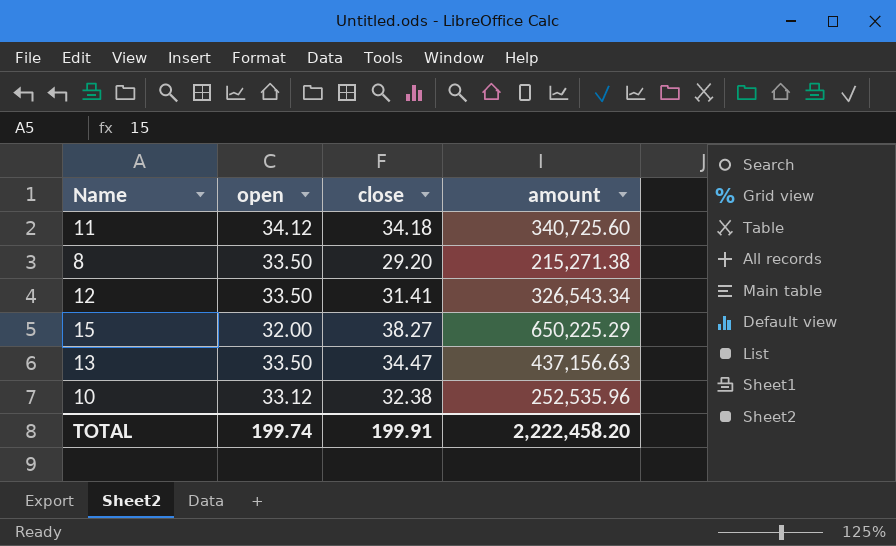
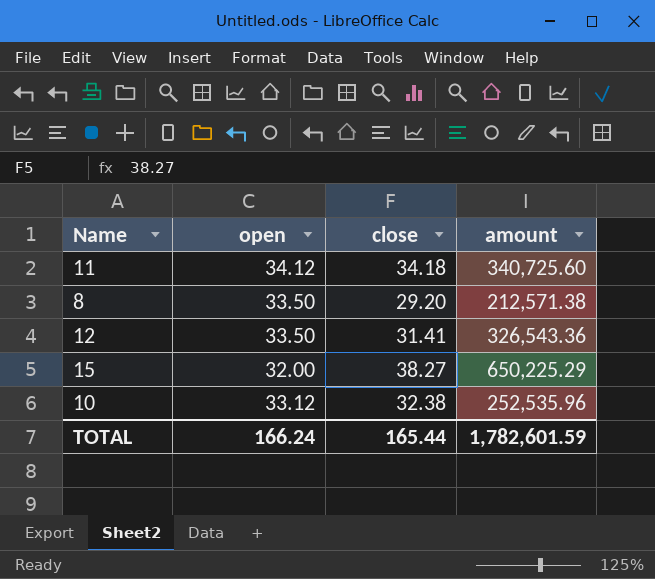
row 13: 33.50 | 34.47 | 437,156.63 -> none
8 | amount: 215,271.38 -> 212,571.38
12 | amount: 326,543.34 -> 326,543.36
TOTAL | open: 199.74 -> 166.24
TOTAL | close: 199.91 -> 165.44
TOTAL | amount: 2,222,458.20 -> 1,782,601.59

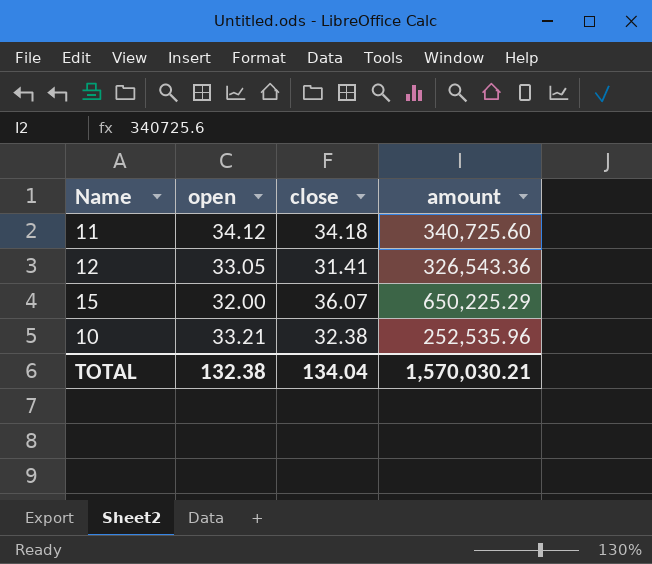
row 8: 33.50 | 29.20 | 212,571.38 -> none
12 | open: 33.50 -> 33.05
15 | close: 38.27 -> 36.07
10 | open: 33.12 -> 33.21
TOTAL | open: 166.24 -> 132.38
TOTAL | close: 165.44 -> 134.04
TOTAL | amount: 1,782,601.59 -> 1,570,030.21

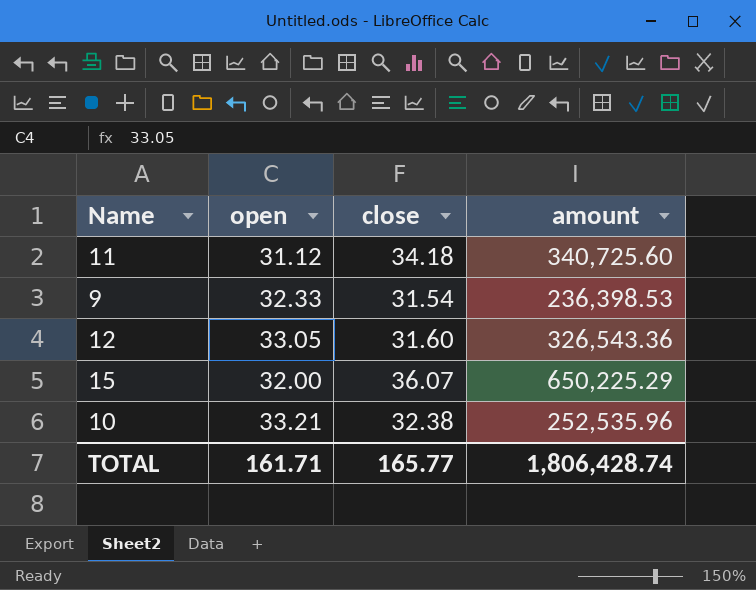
11 | open: 34.12 -> 31.12
row 9: none -> 32.33 | 31.54 | 236,398.53
12 | close: 31.41 -> 31.60
TOTAL | open: 132.38 -> 161.71
TOTAL | close: 134.04 -> 165.77
TOTAL | amount: 1,570,030.21 -> 1,806,428.74

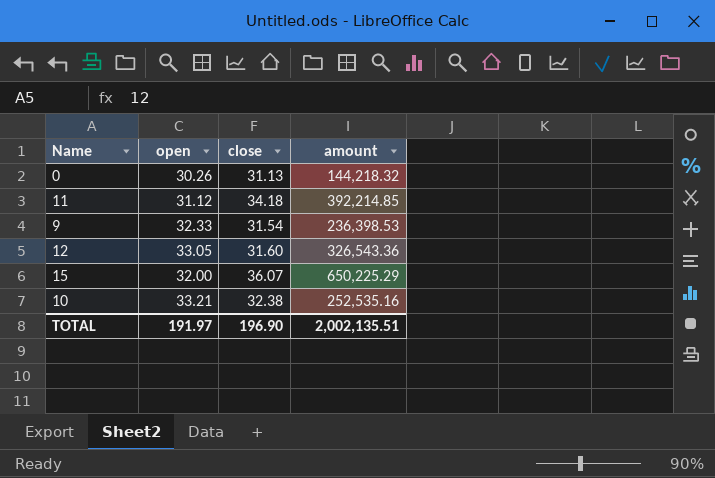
row 0: none -> 30.26 | 31.13 | 144,218.32
11 | amount: 340,725.60 -> 392,214.85
10 | amount: 252,535.96 -> 252,535.16
TOTAL | open: 161.71 -> 191.97
TOTAL | close: 165.77 -> 196.90
TOTAL | amount: 1,806,428.74 -> 2,002,135.51

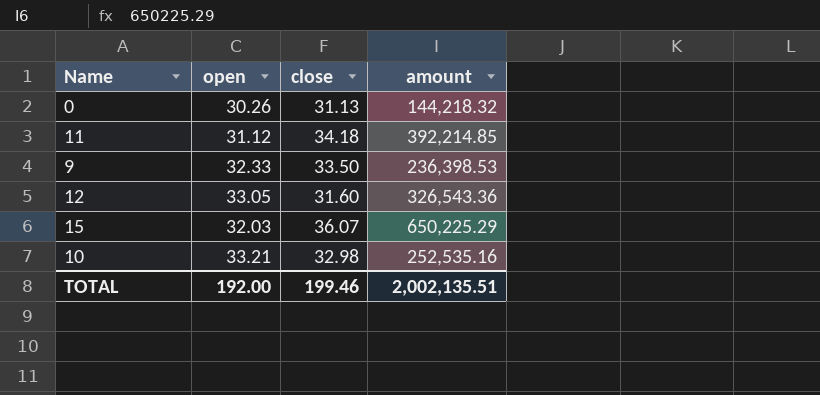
9 | close: 31.54 -> 33.50
15 | open: 32.00 -> 32.03
10 | close: 32.38 -> 32.98
TOTAL | open: 191.97 -> 192.00
TOTAL | close: 196.90 -> 199.46

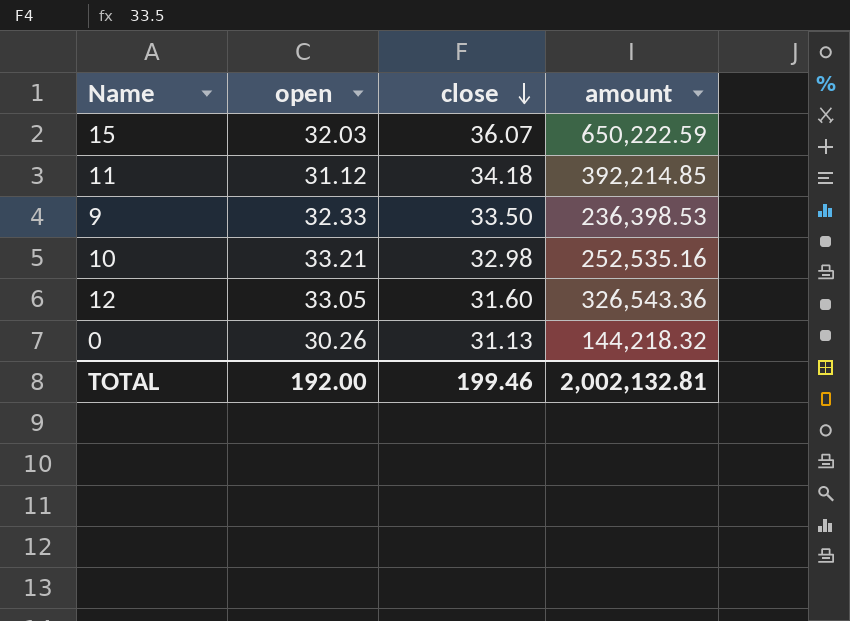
row order: none -> close descending
15 | amount: 650,225.29 -> 650,222.59
TOTAL | amount: 2,002,135.51 -> 2,002,132.81

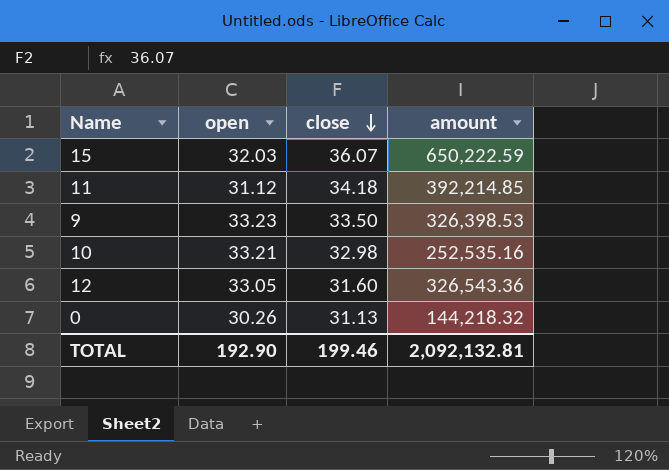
9 | open: 32.33 -> 33.23
9 | amount: 236,398.53 -> 326,398.53
TOTAL | open: 192.00 -> 192.90
TOTAL | amount: 2,002,132.81 -> 2,092,132.81

